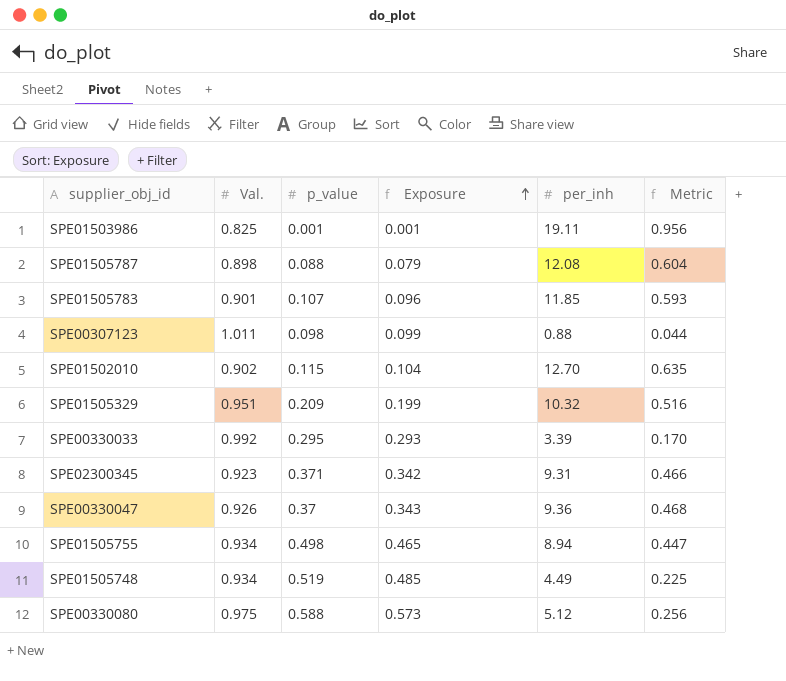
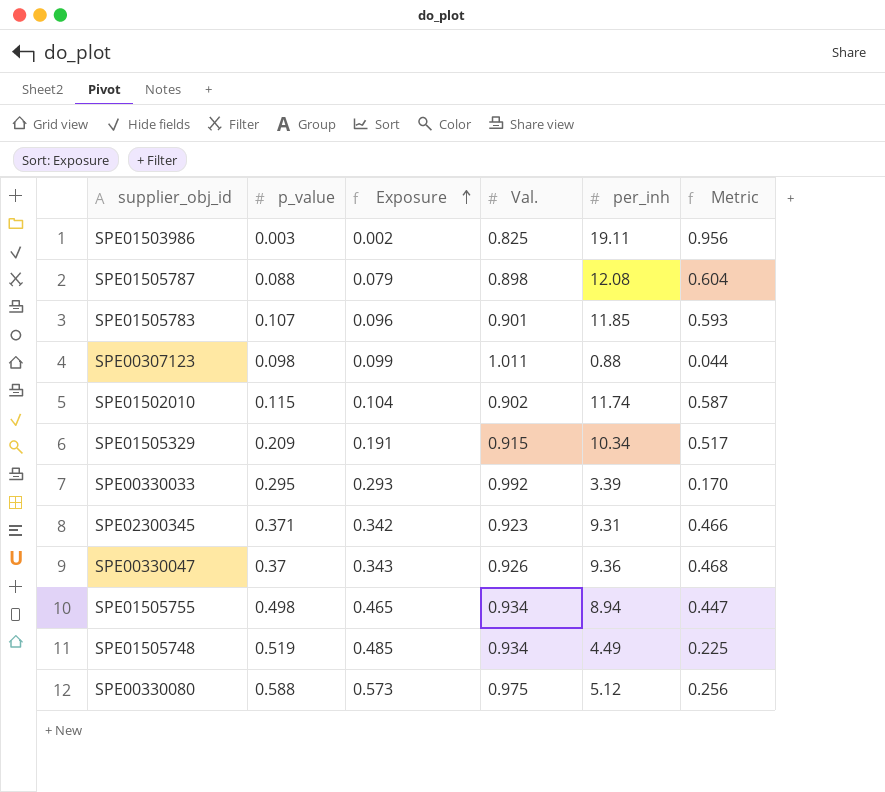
column Val. | position: 2 -> 4
SPE01503986 | p_value: 0.001 -> 0.003
SPE01503986 | Exposure: 0.001 -> 0.002
SPE01502010 | per_inh: 12.70 -> 11.74
SPE01502010 | Metric: 0.635 -> 0.587
SPE01505329 | Exposure: 0.199 -> 0.191
SPE01505329 | Val.: 0.951 -> 0.915
SPE01505329 | per_inh: 10.32 -> 10.34
SPE01505329 | Metric: 0.516 -> 0.517

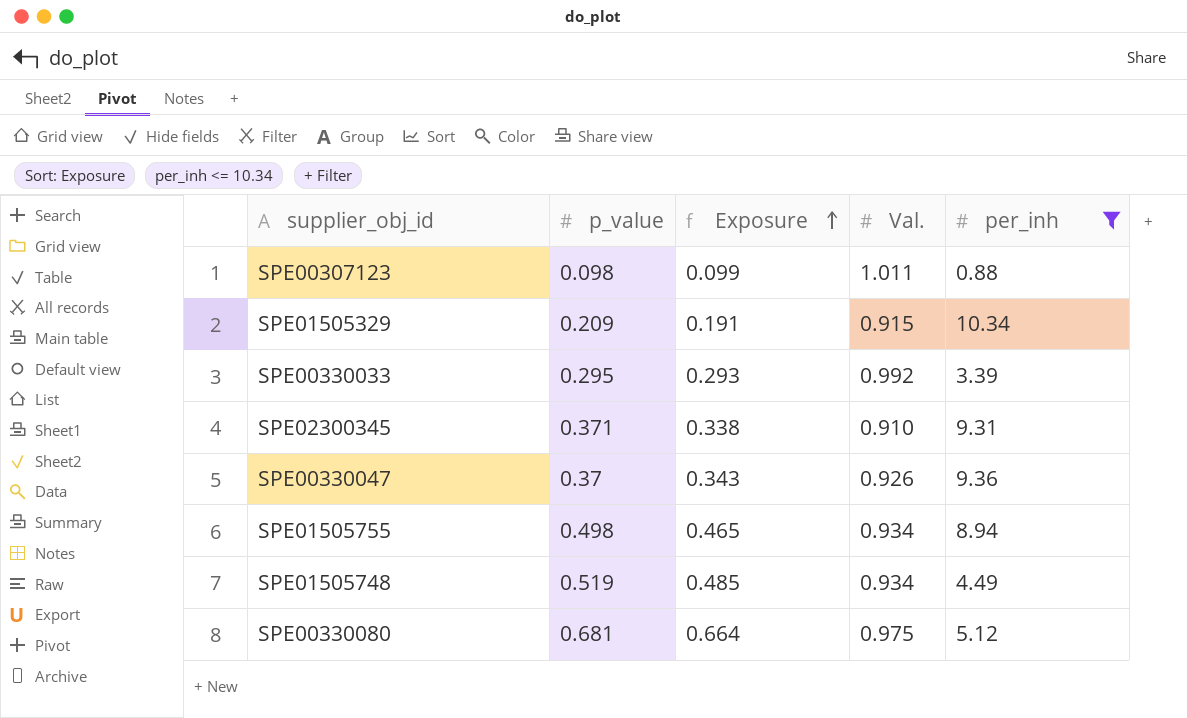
filter: none -> per_inh <= 10.34
column Metric | formula: [per_inh] * 0.05 -> none
SPE02300345 | Exposure: 0.342 -> 0.338
SPE02300345 | Val.: 0.923 -> 0.910
SPE00330080 | p_value: 0.588 -> 0.681
SPE00330080 | Exposure: 0.573 -> 0.664

